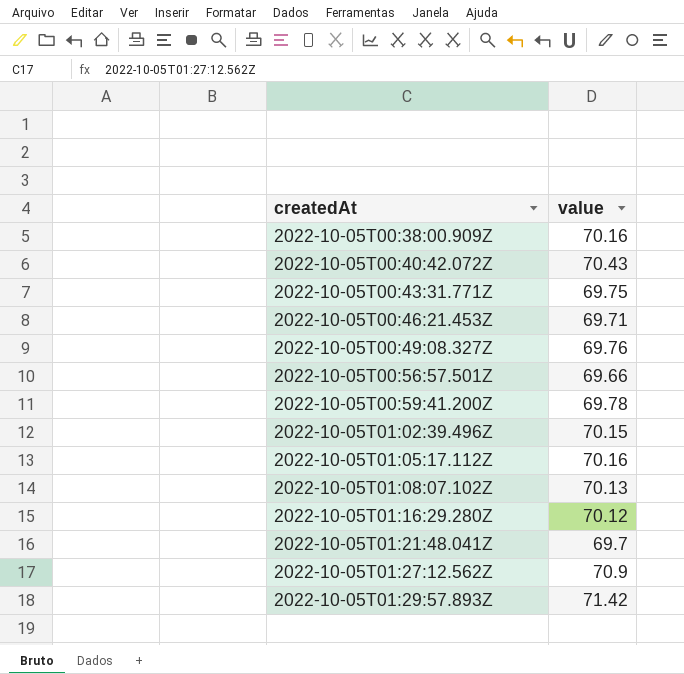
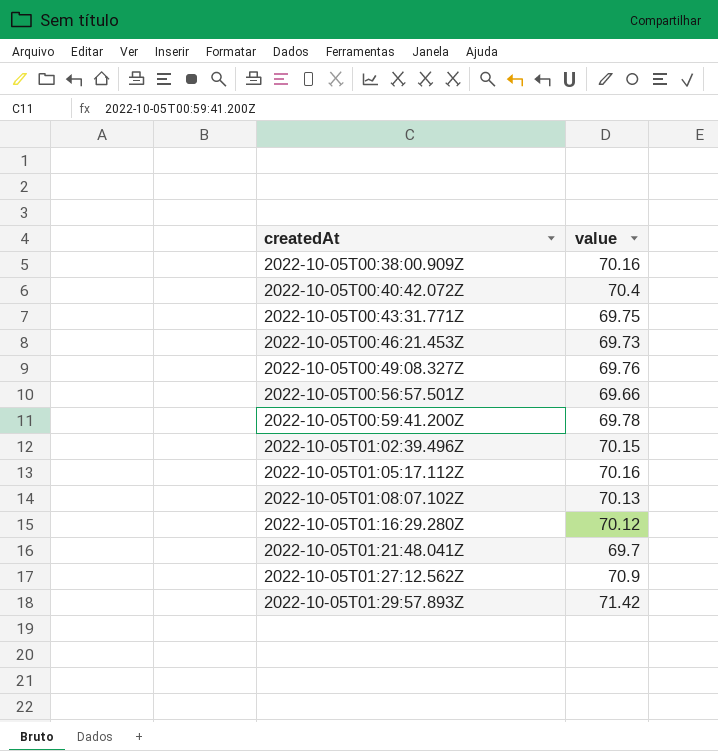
2022-10-05T00:40:42.072Z | value: 70.43 -> 70.4
2022-10-05T00:46:21.453Z | value: 69.71 -> 69.73

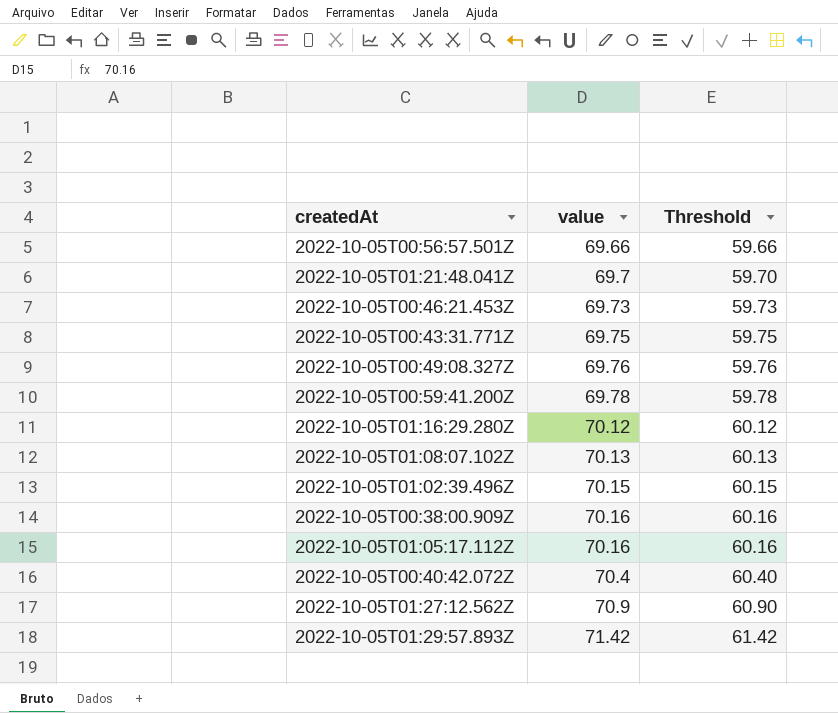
row order: createdAt ascending -> value ascending
column Threshold | formula: none -> [value] - 10

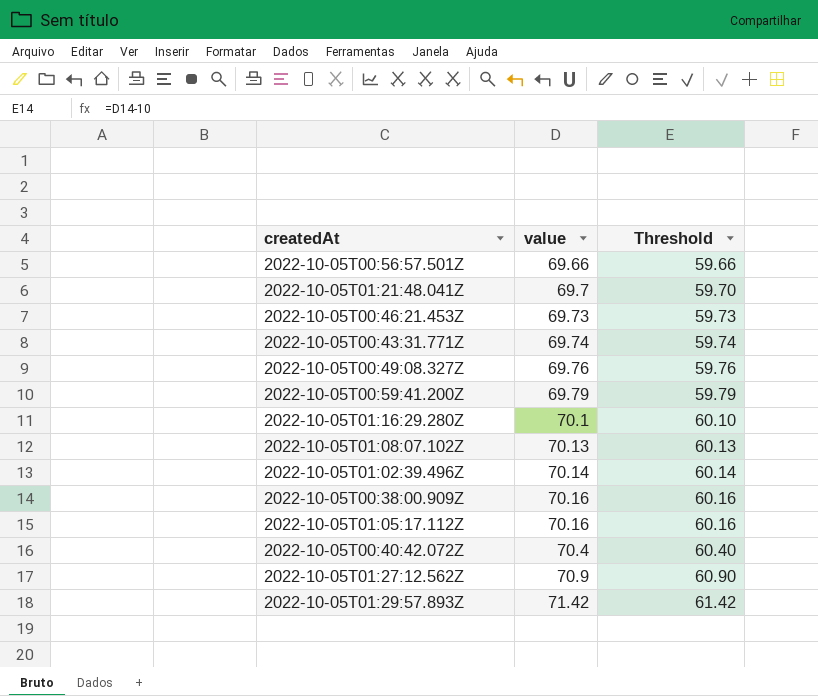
2022-10-05T00:43:31.771Z | value: 69.75 -> 69.74
2022-10-05T00:43:31.771Z | Threshold: 59.75 -> 59.74
2022-10-05T00:59:41.200Z | value: 69.78 -> 69.79
2022-10-05T00:59:41.200Z | Threshold: 59.78 -> 59.79
2022-10-05T01:16:29.280Z | value: 70.12 -> 70.1
2022-10-05T01:16:29.280Z | Threshold: 60.12 -> 60.10
2022-10-05T01:02:39.496Z | value: 70.15 -> 70.14
2022-10-05T01:02:39.496Z | Threshold: 60.15 -> 60.14

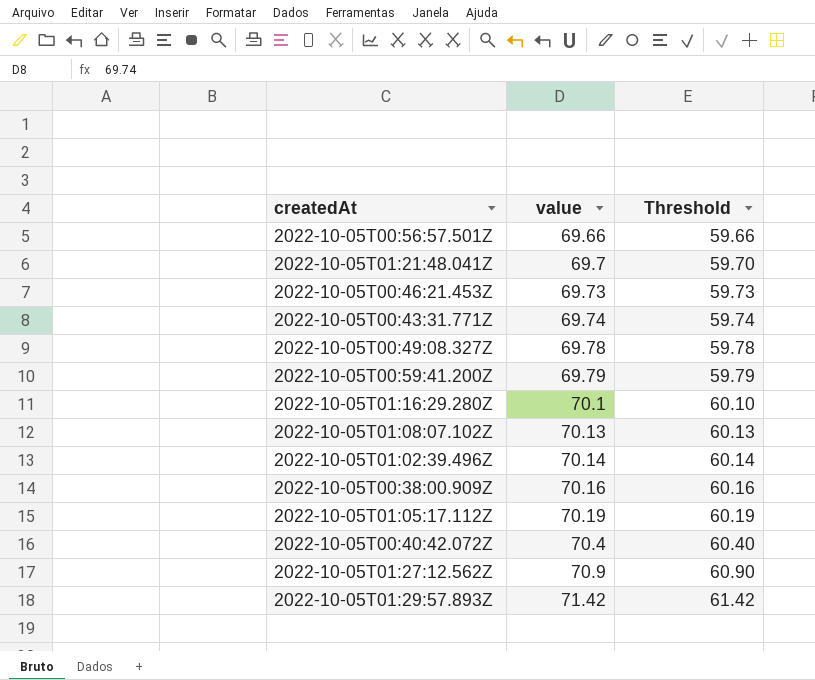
2022-10-05T00:49:08.327Z | value: 69.76 -> 69.78
2022-10-05T00:49:08.327Z | Threshold: 59.76 -> 59.78
2022-10-05T01:05:17.112Z | value: 70.16 -> 70.19
2022-10-05T01:05:17.112Z | Threshold: 60.16 -> 60.19

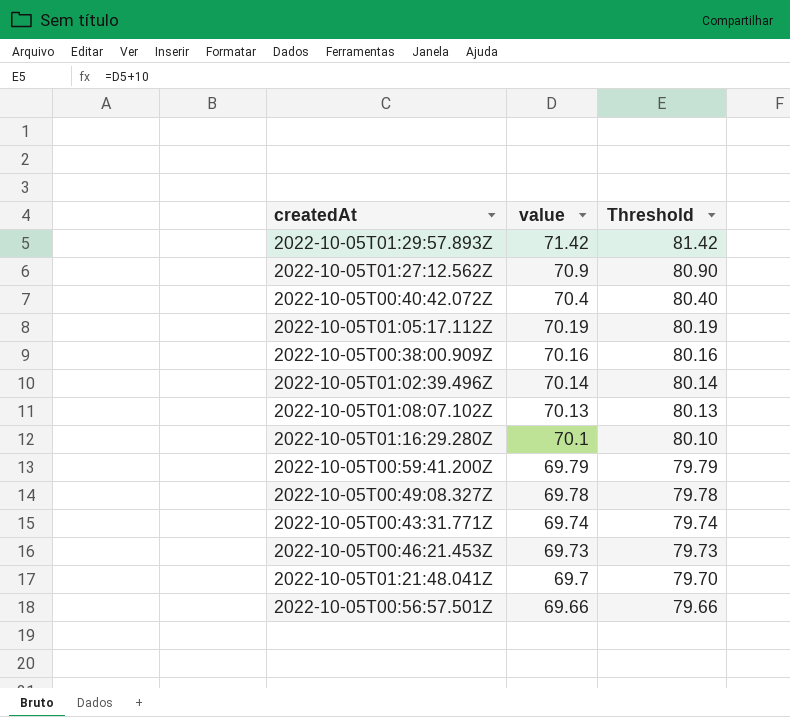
row order: value ascending -> value descending
column Threshold | formula: [value] - 10 -> [value] + 10

